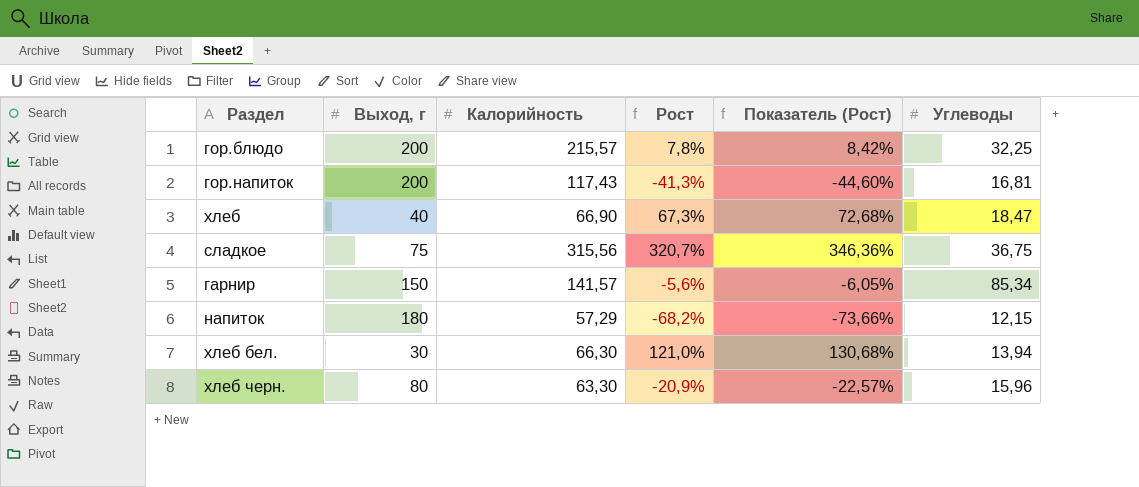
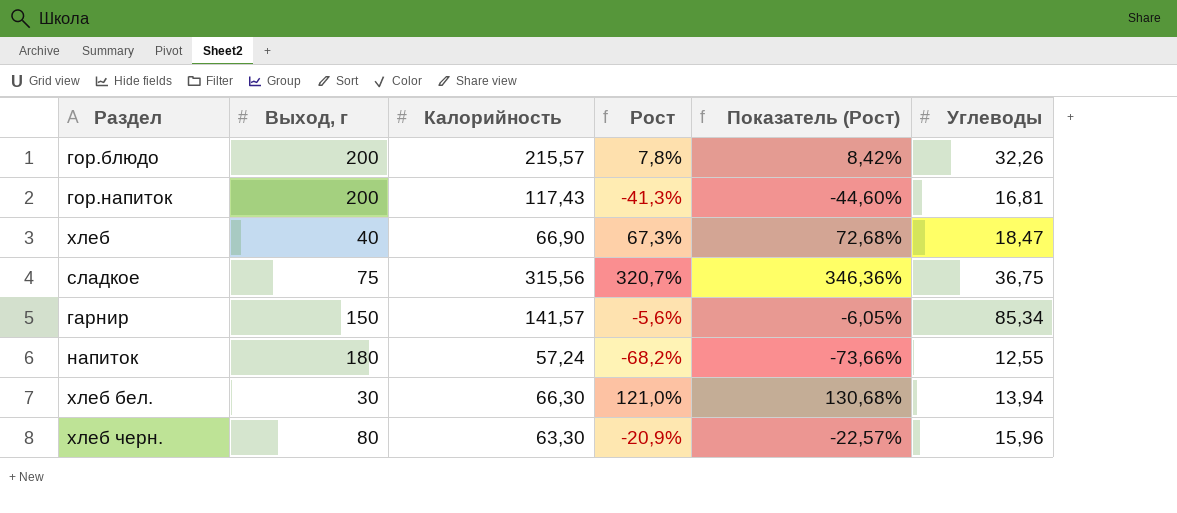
гор.блюдо | Углеводы: 32,25 -> 32,26
напиток | Калорийность: 57,29 -> 57,24
напиток | Углеводы: 12,15 -> 12,55

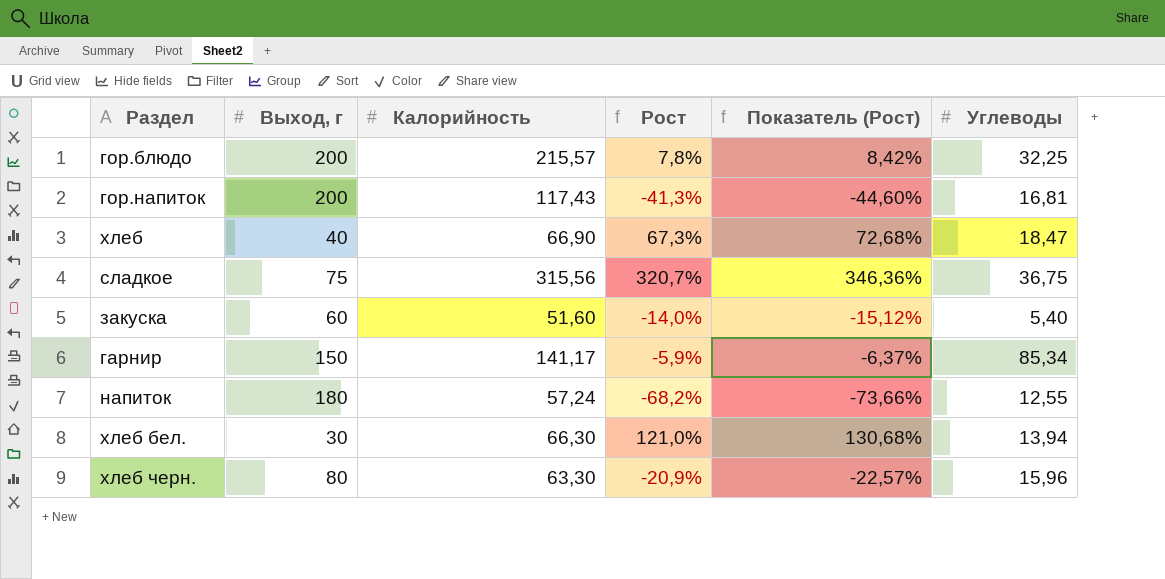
гор.блюдо | Углеводы: 32,26 -> 32,25
row закуска: none -> 60 | 51,60 | -14,0% | -15,12% | 5,40
гарнир | Калорийность: 141,57 -> 141,17
гарнир | Рост: -5,6% -> -5,9%
гарнир | Показатель (Рост): -6,05% -> -6,37%

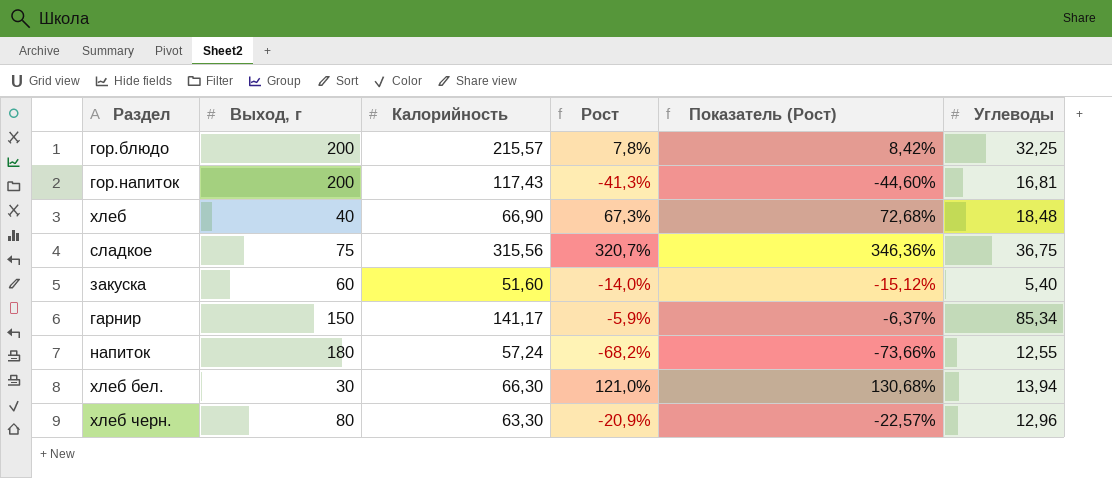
хлеб | Углеводы: 18,47 -> 18,48
хлеб черн. | Углеводы: 15,96 -> 12,96

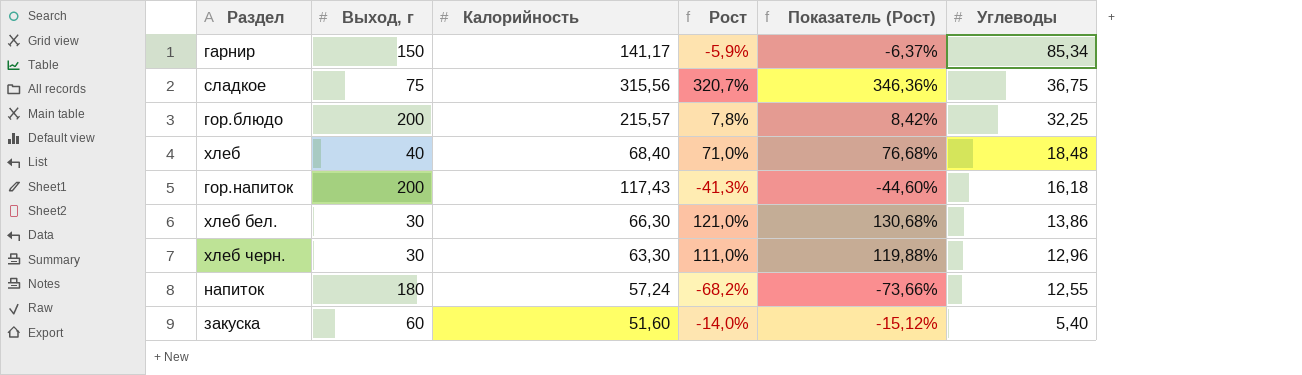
row order: none -> Углеводы descending
хлеб | Калорийность: 66,90 -> 68,40
хлеб | Рост: 67,3% -> 71,0%
хлеб | Показатель (Рост): 72,68% -> 76,68%
гор.напиток | Углеводы: 16,81 -> 16,18
хлеб бел. | Углеводы: 13,94 -> 13,86
хлеб черн. | Выход, г: 80 -> 30
хлеб черн. | Рост: -20,9% -> 111,0%
хлеб черн. | Показатель (Рост): -22,57% -> 119,88%

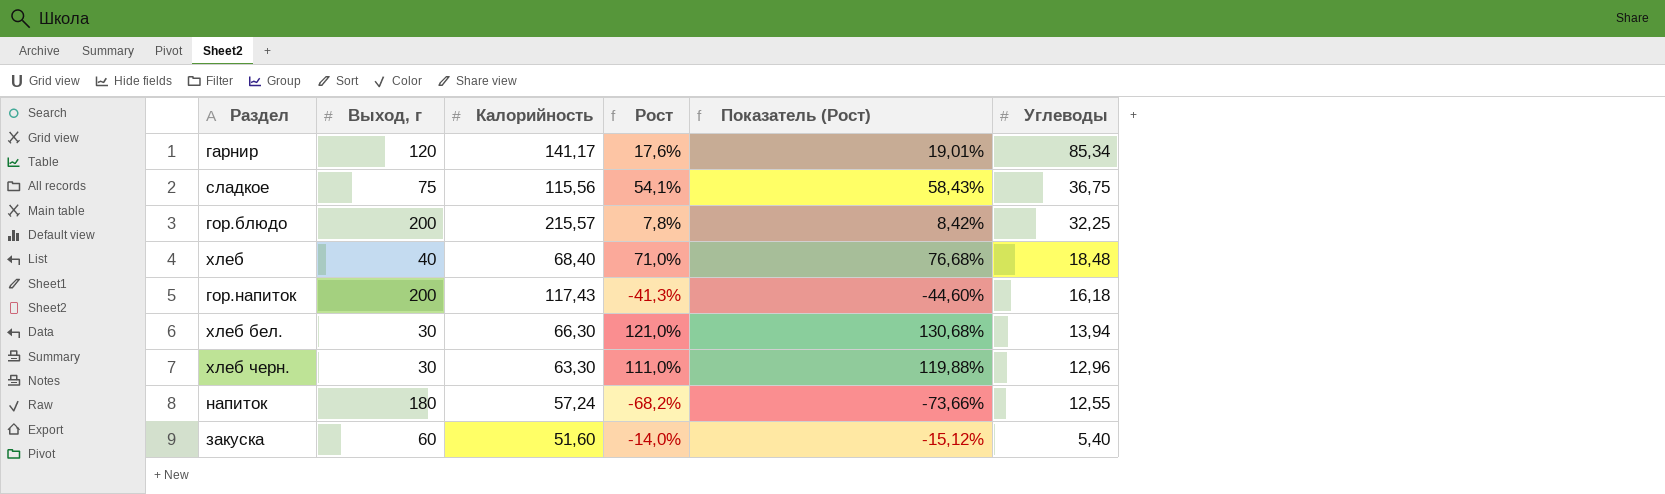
гарнир | Выход, г: 150 -> 120
гарнир | Рост: -5,9% -> 17,6%
гарнир | Показатель (Рост): -6,37% -> 19,01%
сладкое | Калорийность: 315,56 -> 115,56
сладкое | Рост: 320,7% -> 54,1%
сладкое | Показатель (Рост): 346,36% -> 58,43%
хлеб бел. | Углеводы: 13,86 -> 13,94

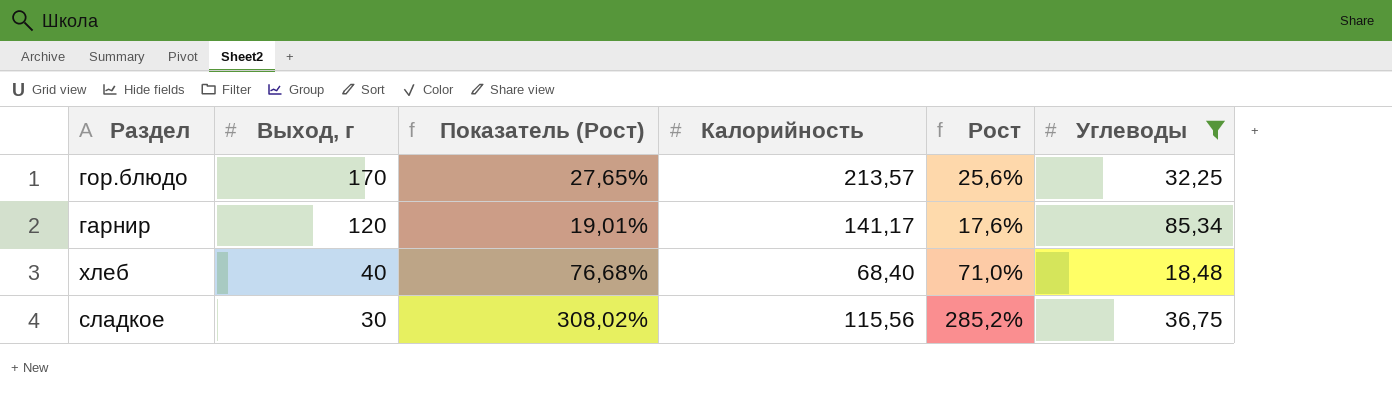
filter: none -> Углеводы >= 18,48
row order: Углеводы descending -> Выход, г descending
column Показатель (Рост) | position: 5 -> 3
гор.блюдо | Выход, г: 200 -> 170
гор.блюдо | Показатель (Рост): 8,42% -> 27,65%
гор.блюдо | Калорийность: 215,57 -> 213,57
гор.блюдо | Рост: 7,8% -> 25,6%
сладкое | Выход, г: 75 -> 30
сладкое | Показатель (Рост): 58,43% -> 308,02%
сладкое | Рост: 54,1% -> 285,2%

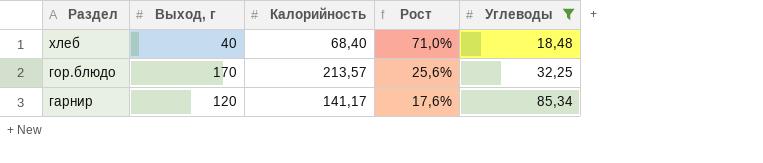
row order: Выход, г descending -> Раздел descending
column Показатель (Рост) | formula: [Рост] * 1,08 -> none
row сладкое: 30 | 308,02% | 115,56 | 285,2% | 36,75 -> none

